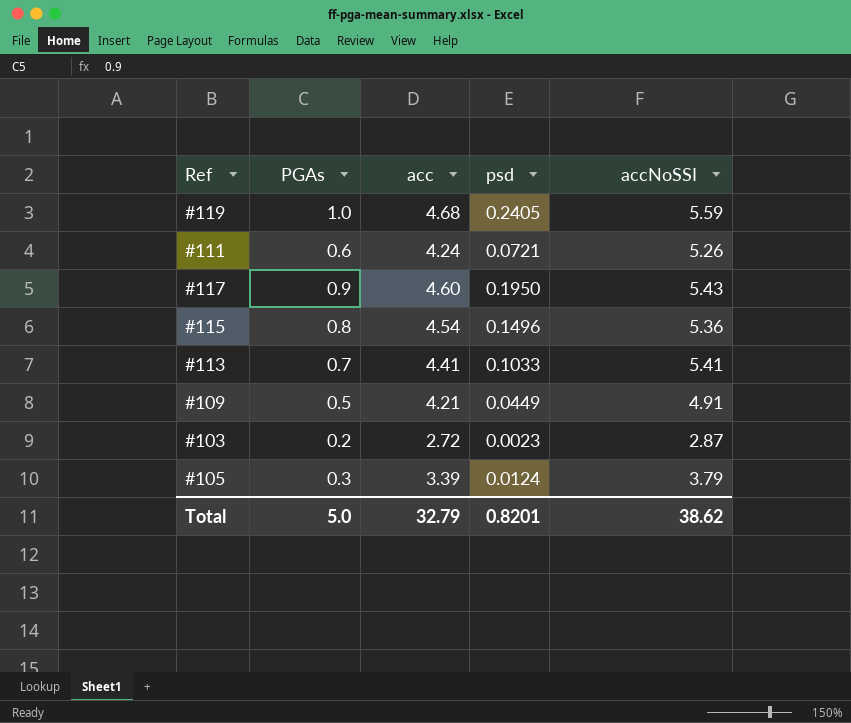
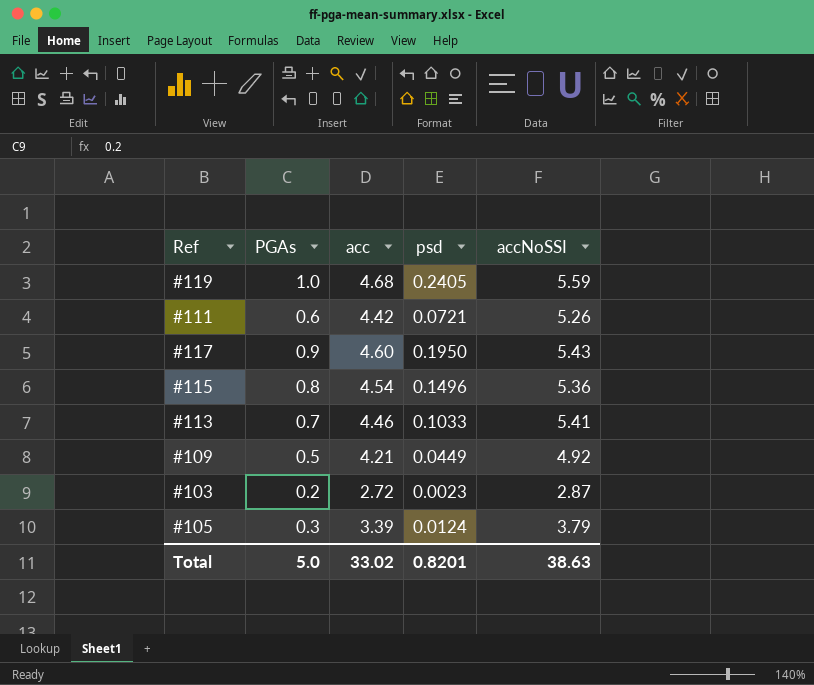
#111 | acc: 4.24 -> 4.42
#113 | acc: 4.41 -> 4.46
#109 | accNoSSI: 4.91 -> 4.92
Total | acc: 32.79 -> 33.02
Total | accNoSSI: 38.62 -> 38.63

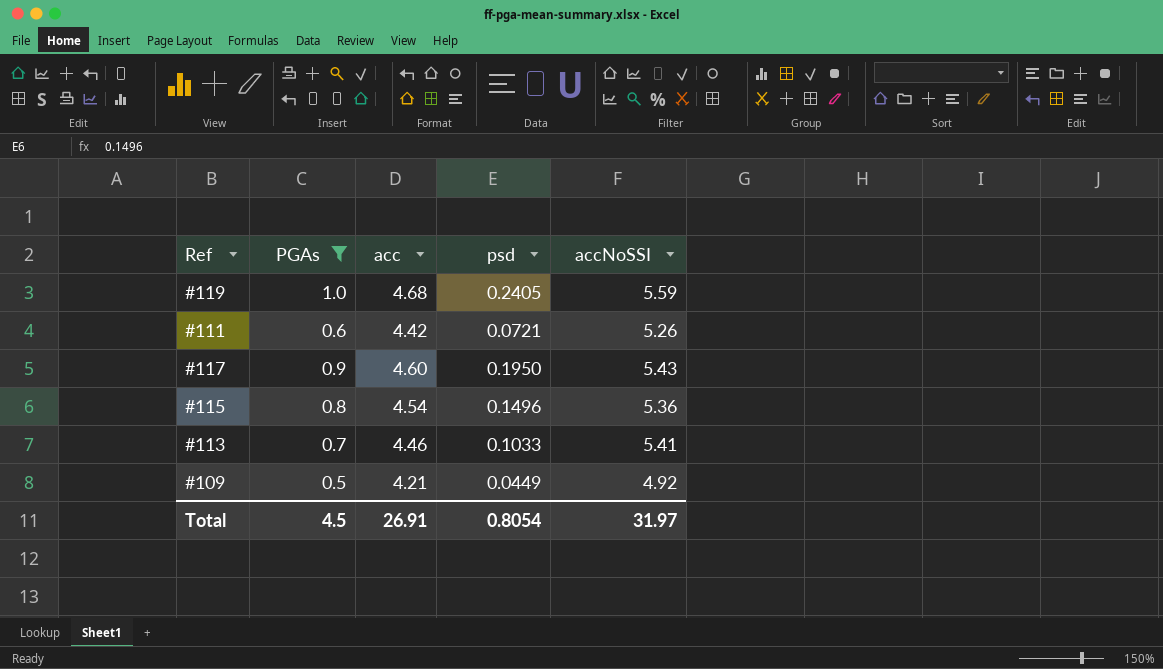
filter: none -> PGAs >= 0.5
Total | PGAs: 5.0 -> 4.5
Total | acc: 33.02 -> 26.91
Total | psd: 0.8201 -> 0.8054
Total | accNoSSI: 38.63 -> 31.97

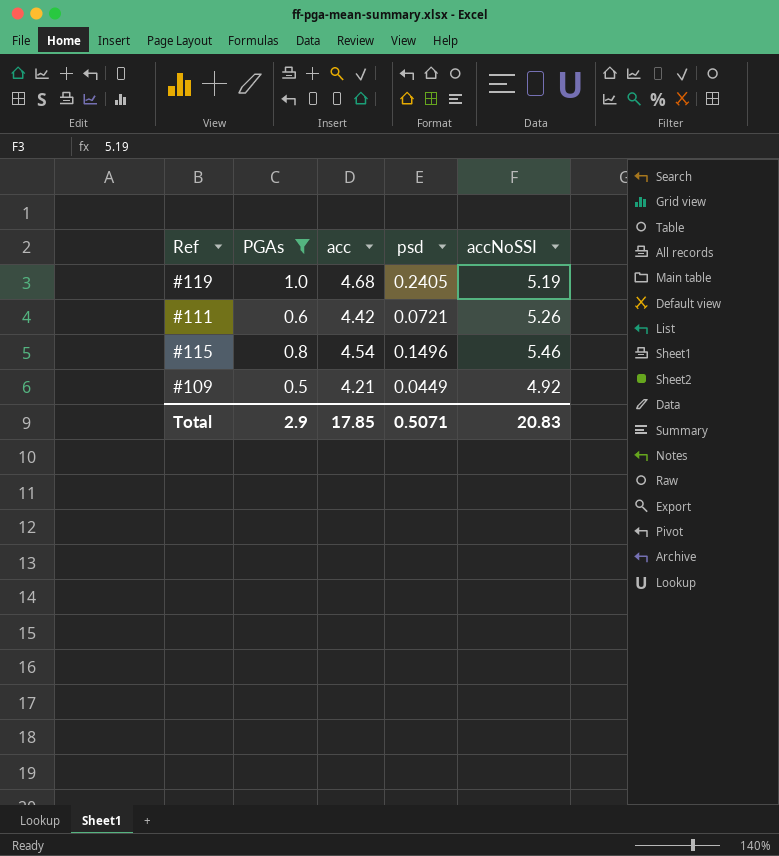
row #117: 0.9 | 4.60 | 0.1950 | 5.43 -> none
row #113: 0.7 | 4.46 | 0.1033 | 5.41 -> none
#119 | accNoSSI: 5.59 -> 5.19
#115 | accNoSSI: 5.36 -> 5.46
Total | PGAs: 4.5 -> 2.9
Total | acc: 26.91 -> 17.85
Total | psd: 0.8054 -> 0.5071
Total | accNoSSI: 31.97 -> 20.83

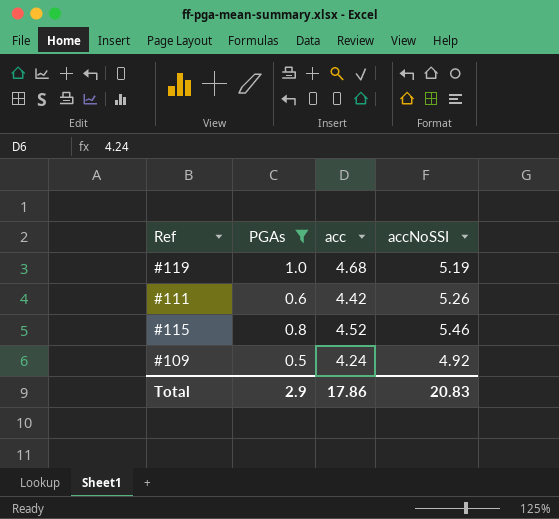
column psd | position: 4 -> none
#115 | acc: 4.54 -> 4.52
#109 | acc: 4.21 -> 4.24
Total | acc: 17.85 -> 17.86

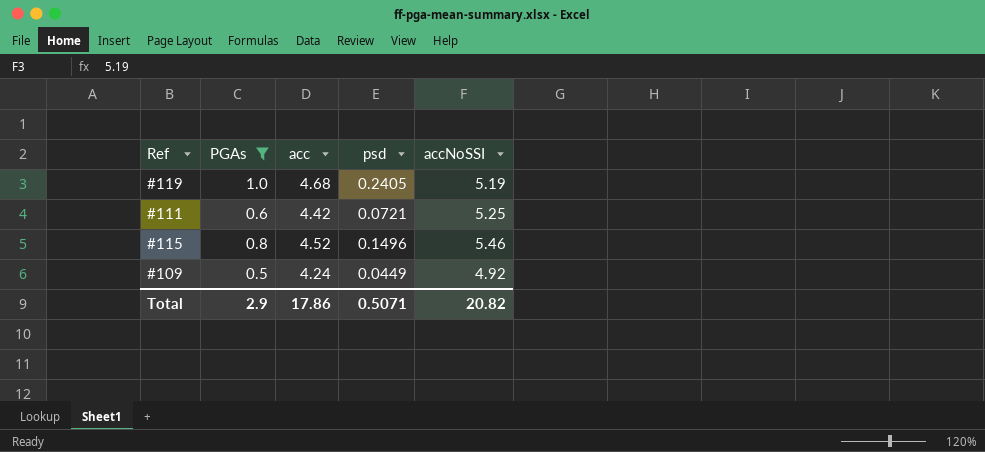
column psd | position: none -> 4
#111 | accNoSSI: 5.26 -> 5.25
Total | accNoSSI: 20.83 -> 20.82

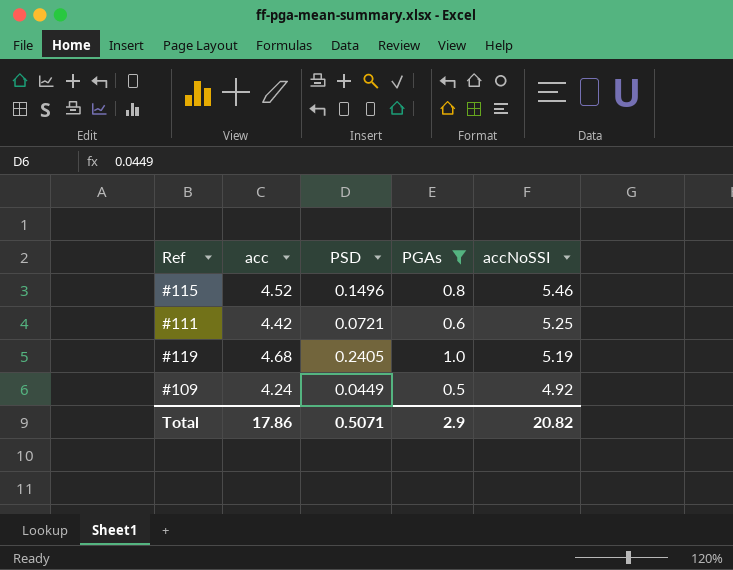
row order: none -> accNoSSI descending
column name: psd -> PSD
column PGAs | position: 2 -> 4

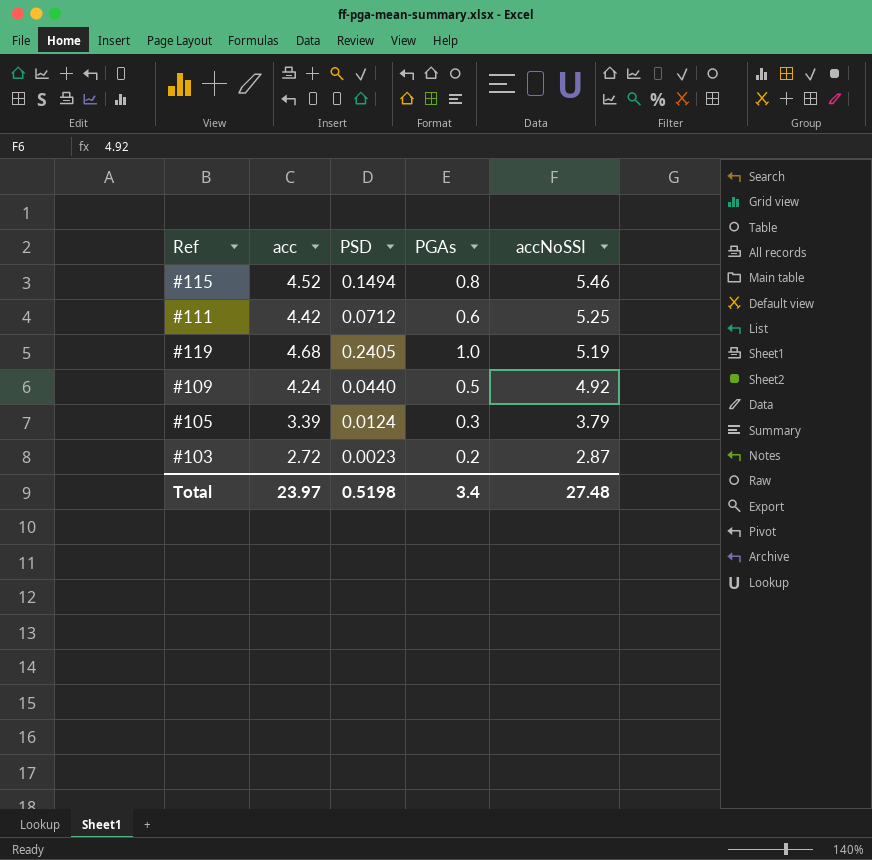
filter: PGAs >= 0.5 -> none
#115 | PSD: 0.1496 -> 0.1494
#111 | PSD: 0.0721 -> 0.0712
#109 | PSD: 0.0449 -> 0.0440
Total | acc: 17.86 -> 23.97
Total | PSD: 0.5071 -> 0.5198
Total | PGAs: 2.9 -> 3.4
Total | accNoSSI: 20.82 -> 27.48

